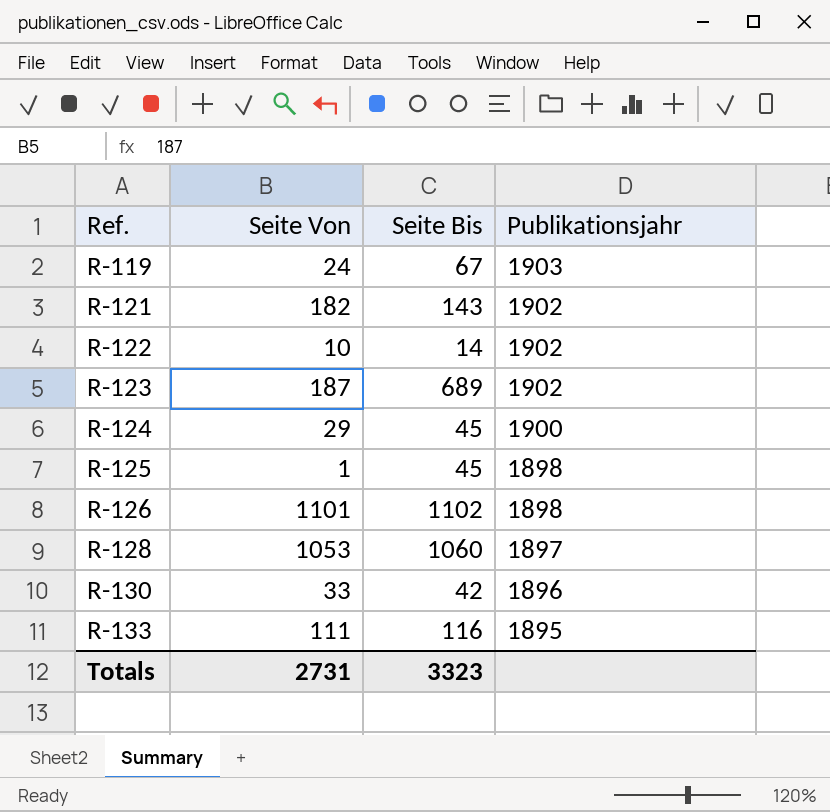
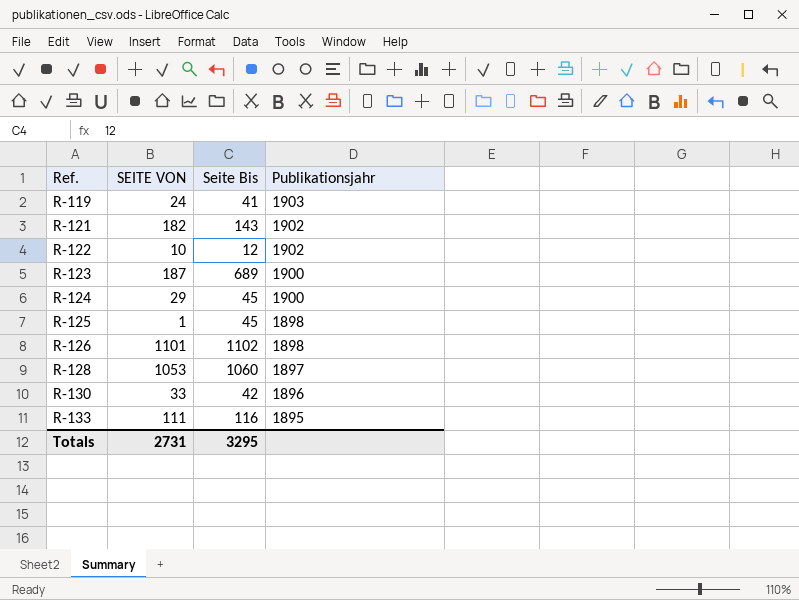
column name: Seite Von -> SEITE VON
R-119 | Seite Bis: 67 -> 41
R-122 | Seite Bis: 14 -> 12
R-123 | Publikationsjahr: 1902 -> 1900
Totals | Seite Bis: 3323 -> 3295

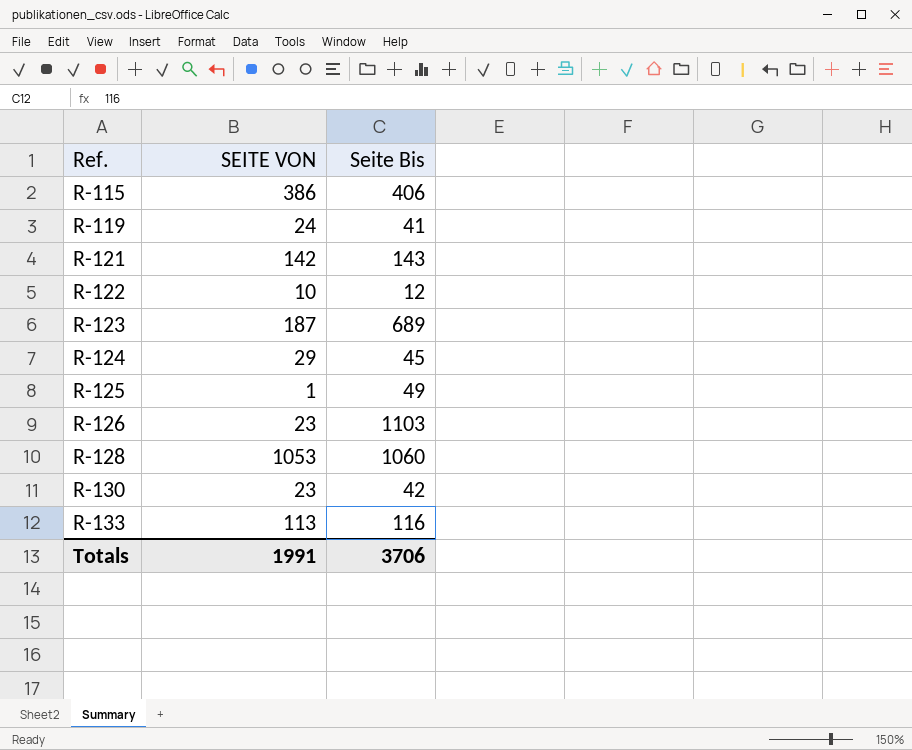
column Publikationsjahr | position: 4 -> none
row R-115: none -> 386 | 406
R-121 | SEITE VON: 182 -> 142
R-125 | Seite Bis: 45 -> 49
R-126 | SEITE VON: 1101 -> 23
R-126 | Seite Bis: 1102 -> 1103
R-130 | SEITE VON: 33 -> 23
R-133 | SEITE VON: 111 -> 113
Totals | SEITE VON: 2731 -> 1991
Totals | Seite Bis: 3295 -> 3706

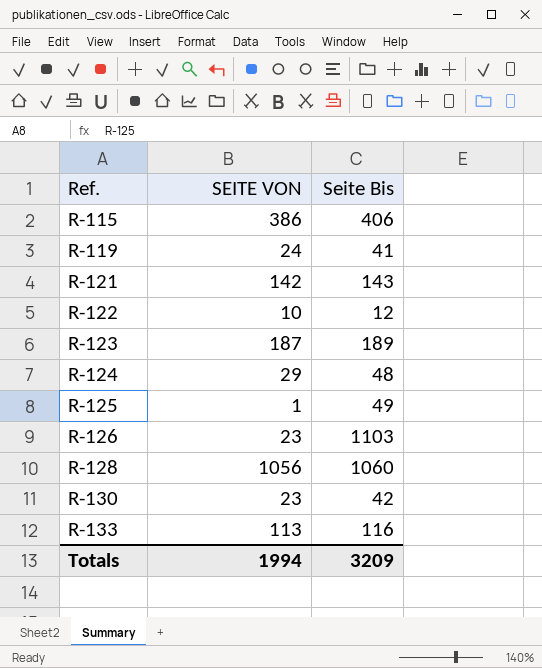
R-123 | Seite Bis: 689 -> 189
R-124 | Seite Bis: 45 -> 48
R-128 | SEITE VON: 1053 -> 1056
Totals | SEITE VON: 1991 -> 1994
Totals | Seite Bis: 3706 -> 3209

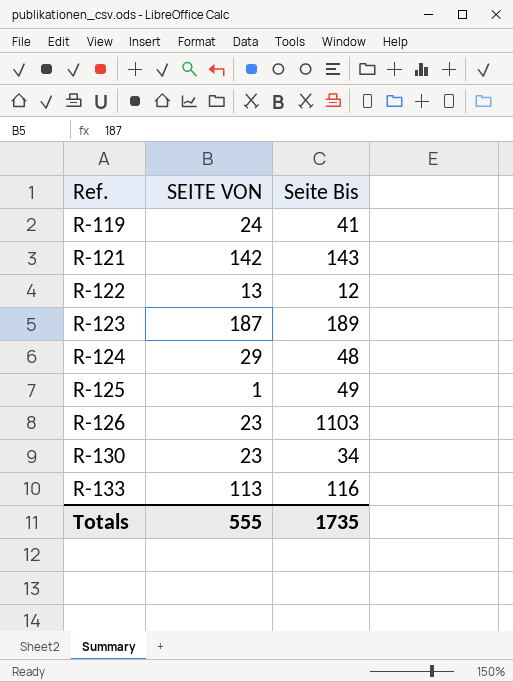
row R-115: 386 | 406 -> none
row R-128: 1056 | 1060 -> none
R-122 | SEITE VON: 10 -> 13
R-130 | Seite Bis: 42 -> 34
Totals | SEITE VON: 1994 -> 555
Totals | Seite Bis: 3209 -> 1735

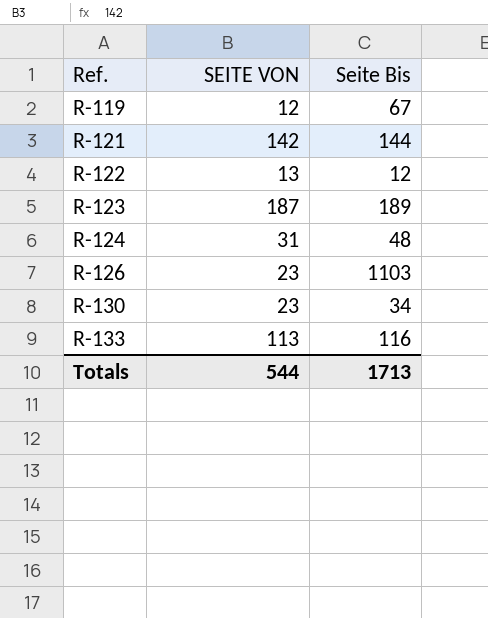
row R-125: 1 | 49 -> none
R-119 | SEITE VON: 24 -> 12
R-119 | Seite Bis: 41 -> 67
R-121 | Seite Bis: 143 -> 144
R-124 | SEITE VON: 29 -> 31
Totals | SEITE VON: 555 -> 544
Totals | Seite Bis: 1735 -> 1713

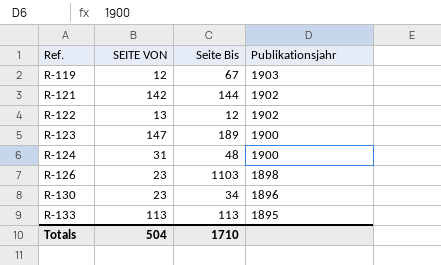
column Publikationsjahr | position: none -> 4
R-123 | SEITE VON: 187 -> 147
R-133 | Seite Bis: 116 -> 113
Totals | SEITE VON: 544 -> 504
Totals | Seite Bis: 1713 -> 1710

